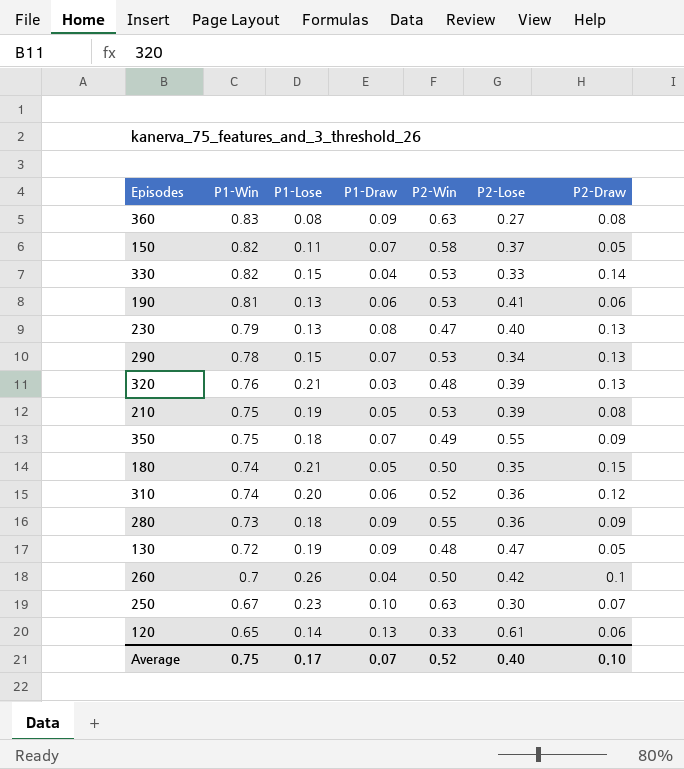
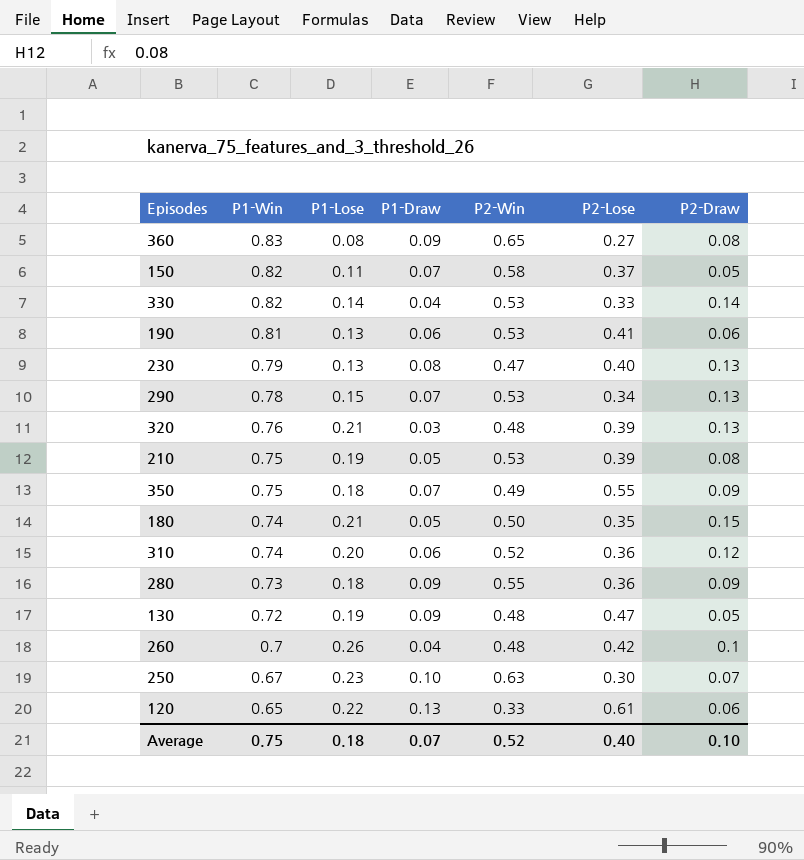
360 | P2-Win: 0.63 -> 0.65
330 | P1-Lose: 0.15 -> 0.14
260 | P2-Win: 0.50 -> 0.48
120 | P1-Lose: 0.14 -> 0.22
Average | P1-Lose: 0.17 -> 0.18

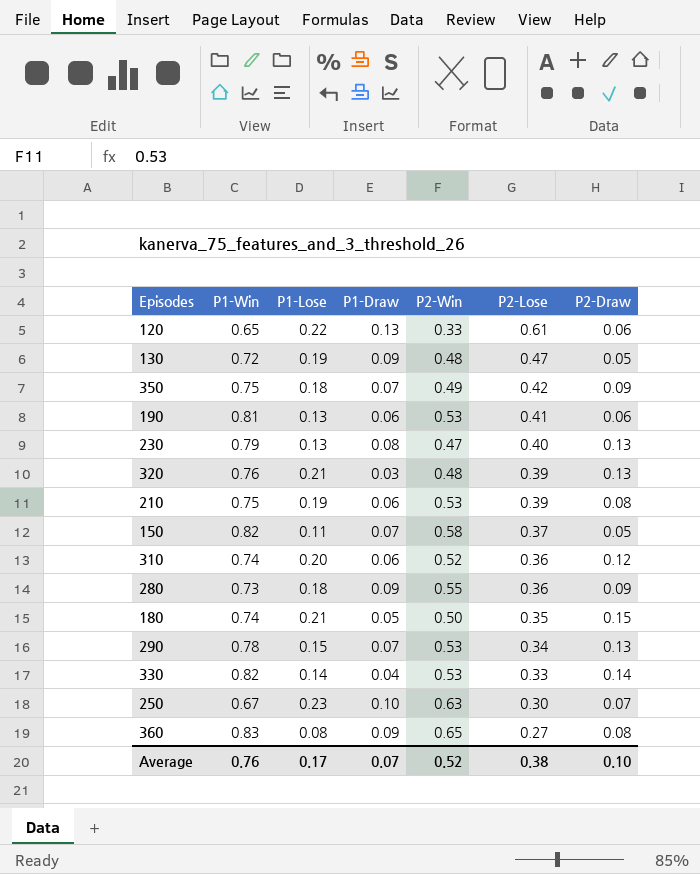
row order: P1-Win descending -> P2-Lose descending
row 260: 0.7 | 0.26 | 0.04 | 0.48 | 0.42 | 0.1 -> none
350 | P2-Lose: 0.55 -> 0.42
210 | P1-Draw: 0.05 -> 0.06
Average | P1-Win: 0.75 -> 0.76
Average | P1-Lose: 0.18 -> 0.17
Average | P2-Lose: 0.40 -> 0.38

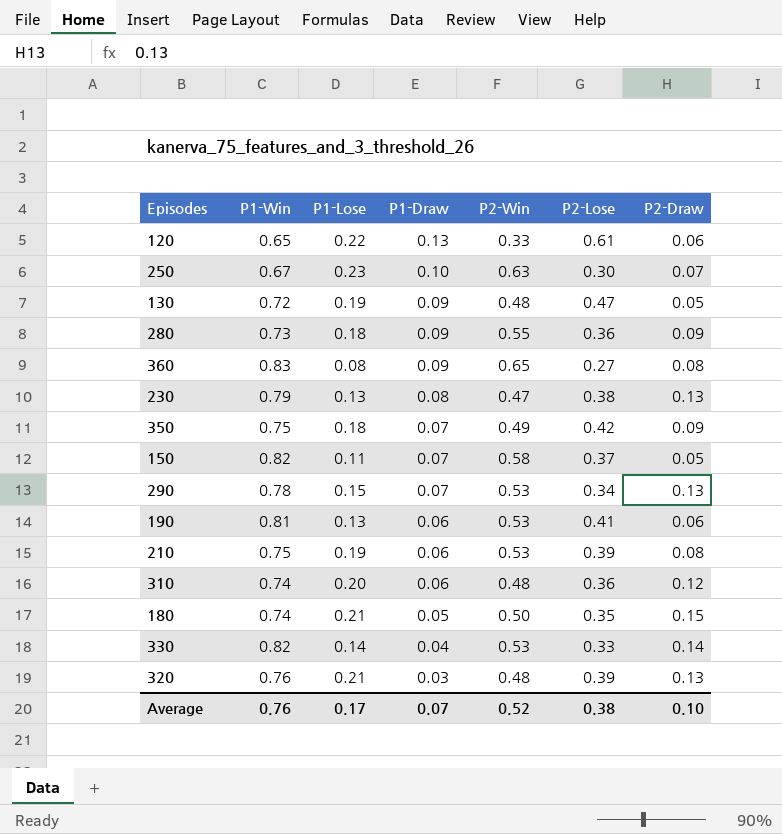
row order: P2-Lose descending -> P1-Draw descending
230 | P2-Lose: 0.40 -> 0.38
310 | P2-Win: 0.52 -> 0.48

